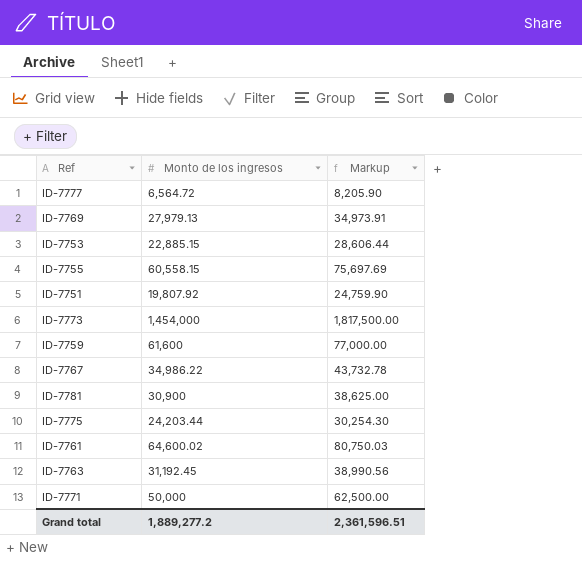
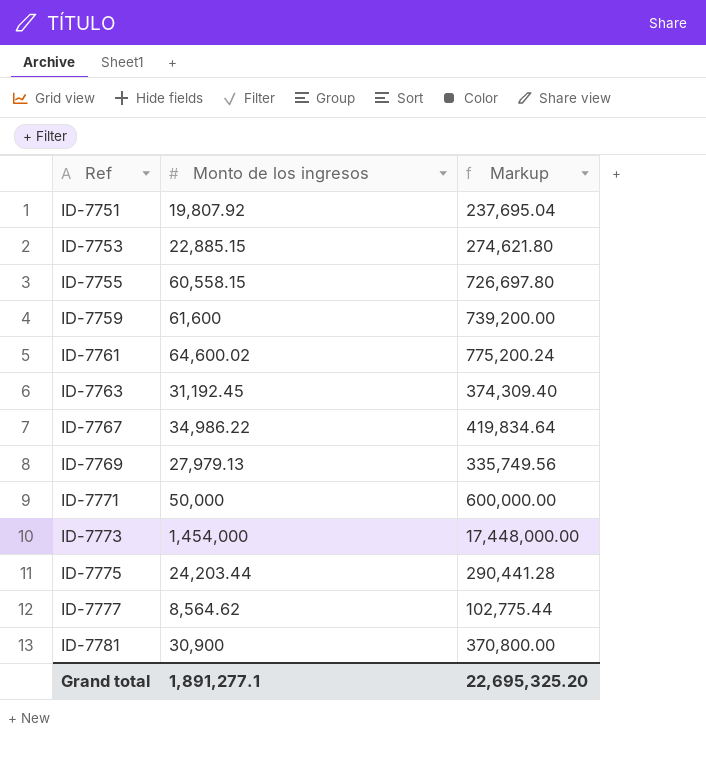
row order: none -> Ref ascending
column Markup | formula: [Monto de los ingresos] * 1.25 -> [Monto de los ingresos] * 12
ID-7777 | Monto de los ingresos: 6,564.72 -> 8,564.62
Grand total | Monto de los ingresos: 1,889,277.2 -> 1,891,277.1
Grand total | Markup: 2,361,596.51 -> 22,695,325.20

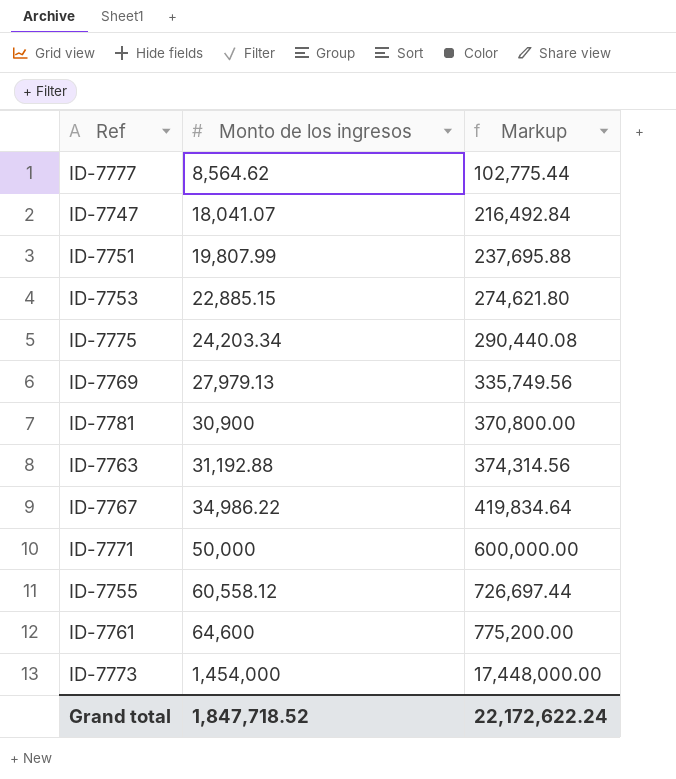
row order: Ref ascending -> Monto de los ingresos ascending
row ID-7759: 61,600 | 739,200.00 -> none
row ID-7747: none -> 18,041.07 | 216,492.84
ID-7751 | Monto de los ingresos: 19,807.92 -> 19,807.99
ID-7751 | Markup: 237,695.04 -> 237,695.88
ID-7775 | Monto de los ingresos: 24,203.44 -> 24,203.34
ID-7775 | Markup: 290,441.28 -> 290,440.08
ID-7763 | Monto de los ingresos: 31,192.45 -> 31,192.88
ID-7763 | Markup: 374,309.40 -> 374,314.56
ID-7755 | Monto de los ingresos: 60,558.15 -> 60,558.12
ID-7755 | Markup: 726,697.80 -> 726,697.44
ID-7761 | Monto de los ingresos: 64,600.02 -> 64,600
ID-7761 | Markup: 775,200.24 -> 775,200.00
Grand total | Monto de los ingresos: 1,891,277.1 -> 1,847,718.52
Grand total | Markup: 22,695,325.20 -> 22,172,622.24

